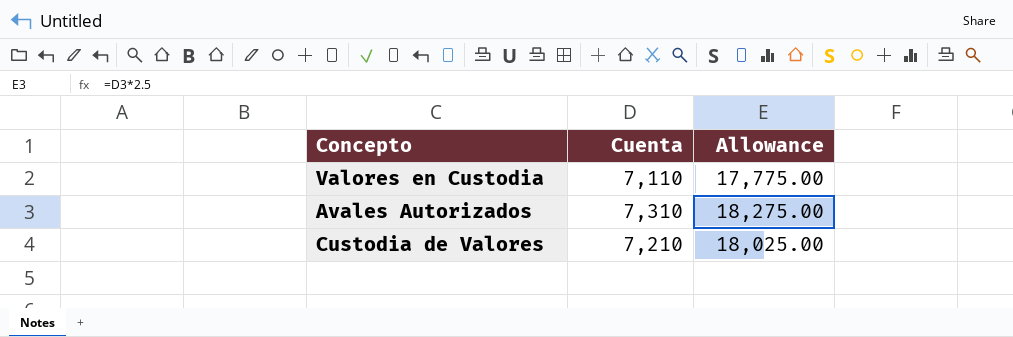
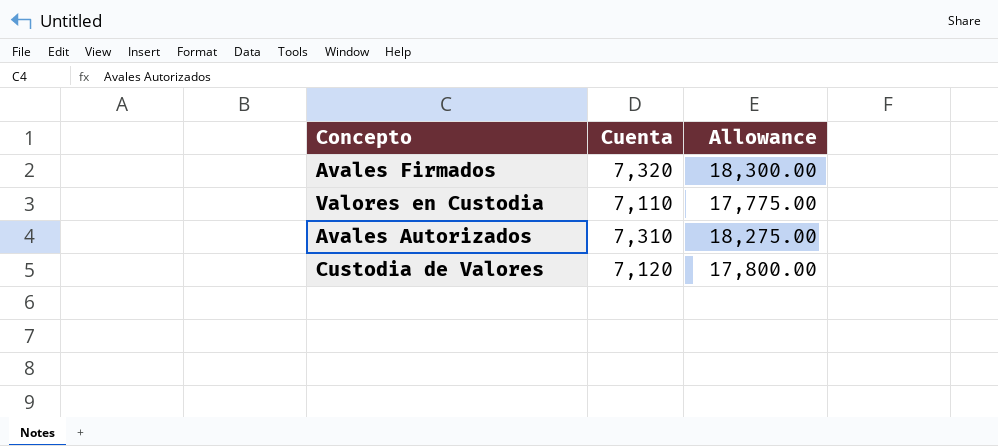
row Avales Firmados: none -> 7,320 | 18,300.00
Custodia de Valores | Cuenta: 7,210 -> 7,120
Custodia de Valores | Allowance: 18,025.00 -> 17,800.00

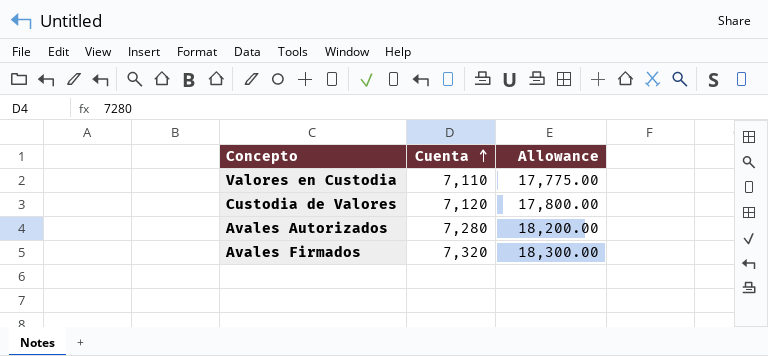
row order: none -> Cuenta ascending
Avales Autorizados | Cuenta: 7,310 -> 7,280
Avales Autorizados | Allowance: 18,275.00 -> 18,200.00

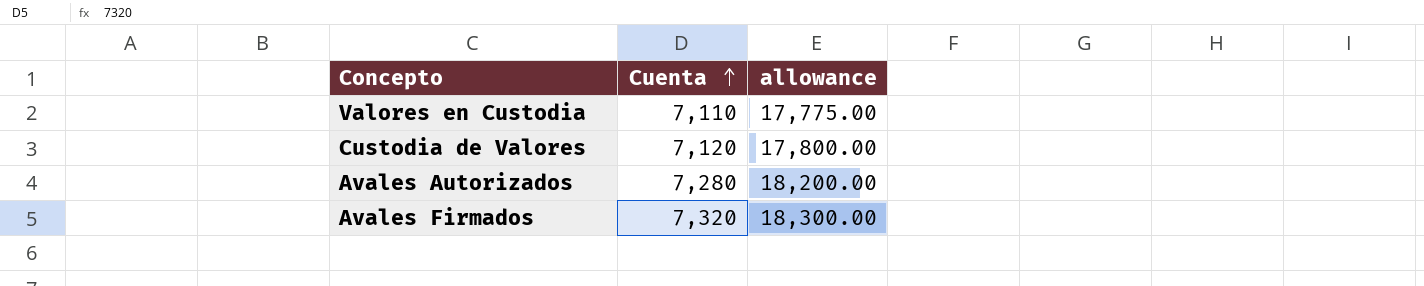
column name: Allowance -> allowance

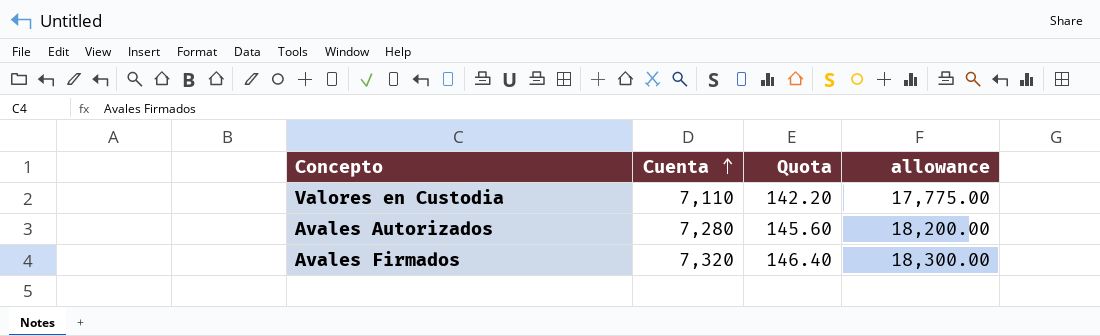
column Quota | formula: none -> [Cuenta] * 0.02
row Custodia de Valores: 7,120 | 17,800.00 -> none

